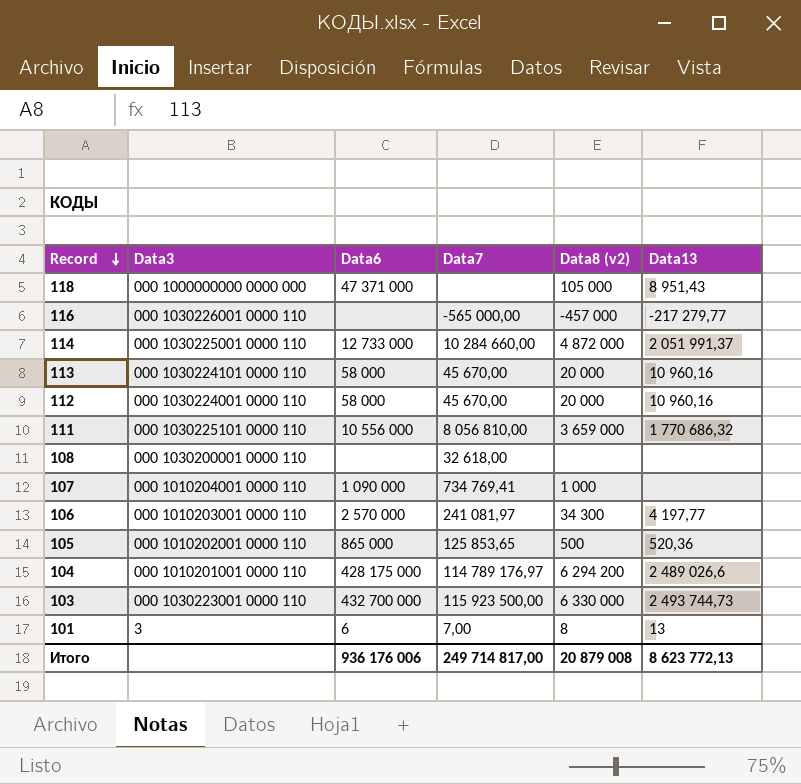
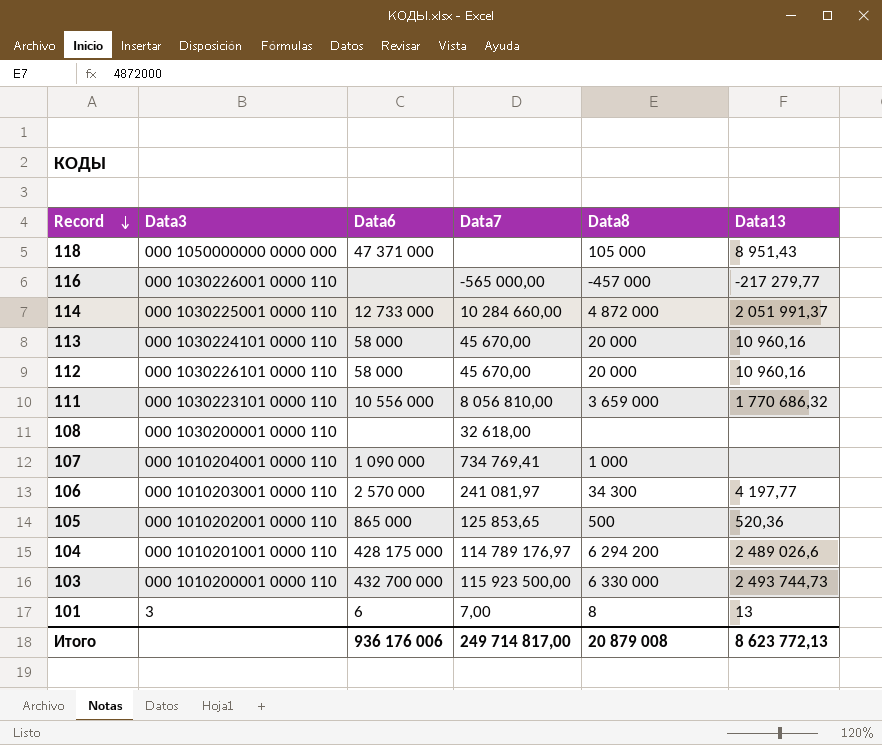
column name: Data8 (v2) -> Data8
118 | Data3: 000 1000000000 0000 000 -> 000 1050000000 0000 000
112 | Data3: 000 1030224001 0000 110 -> 000 1030226101 0000 110
111 | Data3: 000 1030225101 0000 110 -> 000 1030223101 0000 110
103 | Data3: 000 1030223001 0000 110 -> 000 1010200001 0000 110

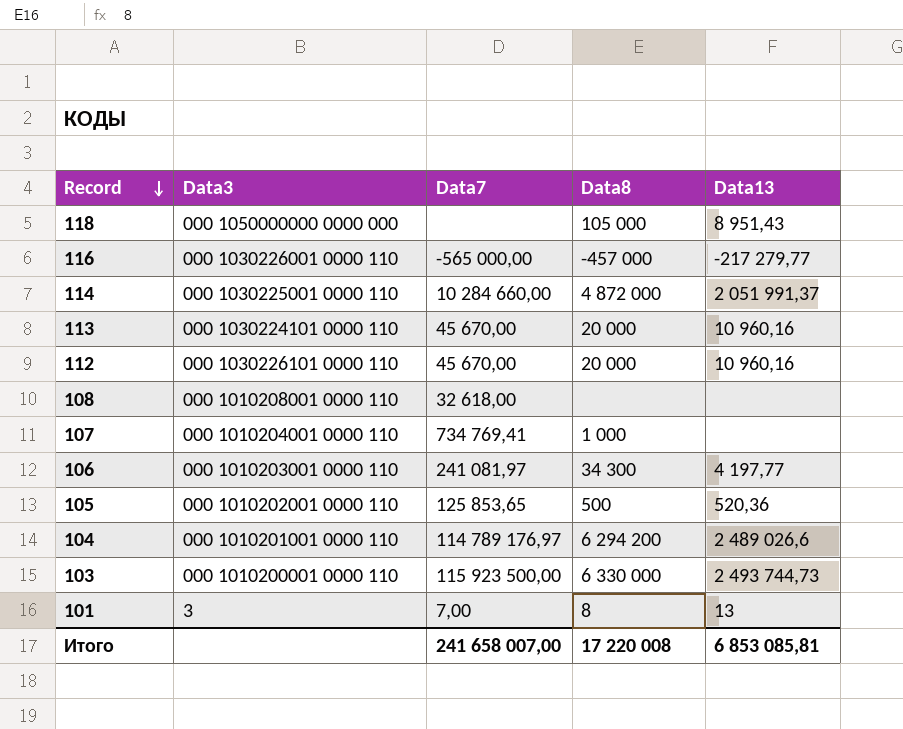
column Data6 | position: 3 -> none
row 111: 000 1030223101 0000 110 | 10 556 000 | 8 056 810,00 | 3 659 000 | 1 770 686,32 -> none
108 | Data3: 000 1030200001 0000 110 -> 000 1010208001 0000 110
Итого | Data7: 249 714 817,00 -> 241 658 007,00
Итого | Data8: 20 879 008 -> 17 220 008
Итого | Data13: 8 623 772,13 -> 6 853 085,81

